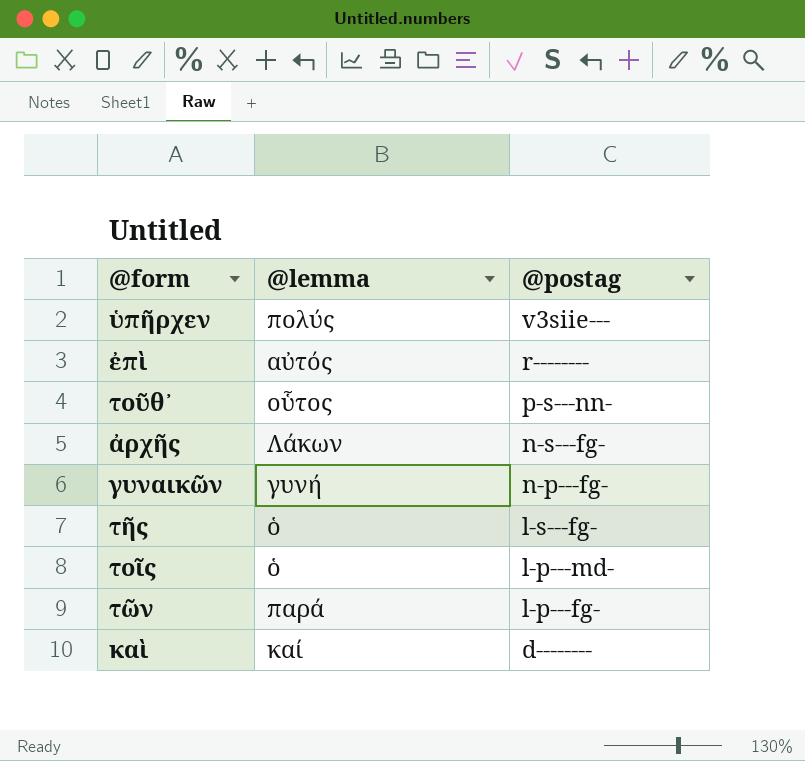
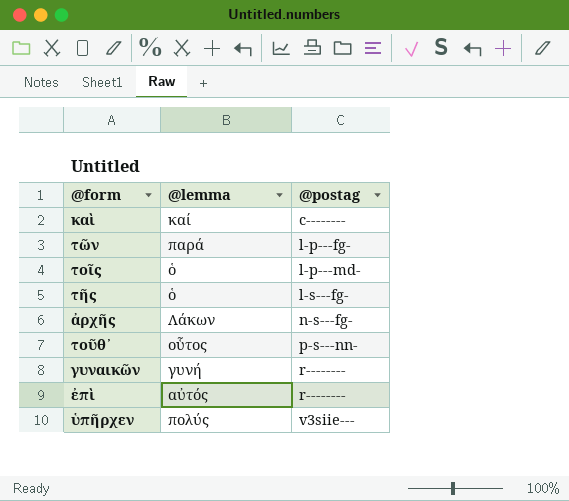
row order: @postag descending -> @postag ascending
καὶ | @postag: d-------- -> c--------
γυναικῶν | @postag: n-p---fg- -> r--------

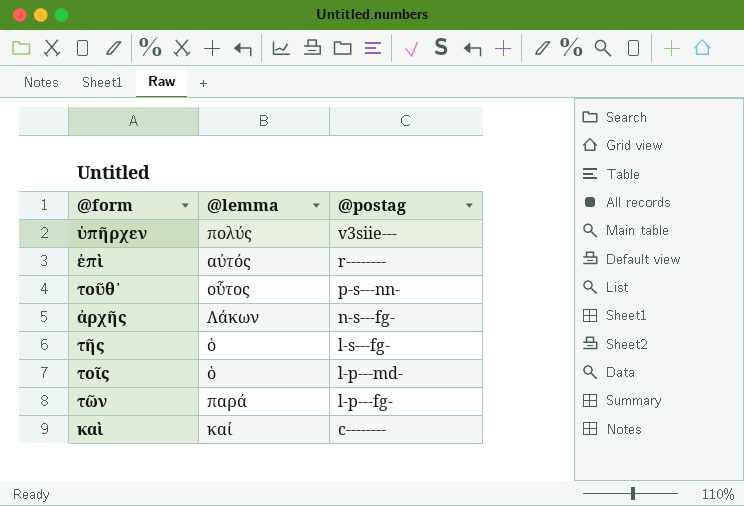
row order: @postag ascending -> @postag descending
row γυναικῶν: γυνή | r-------- -> none

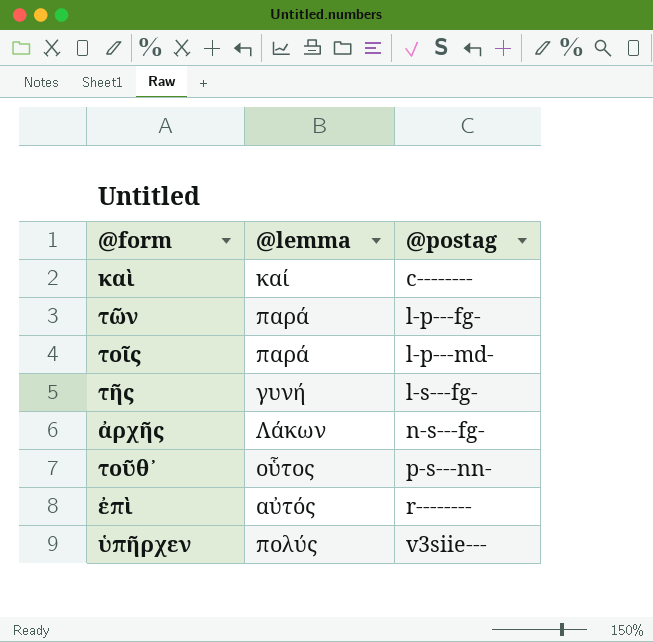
row order: @postag descending -> @postag ascending
τοῖς | @lemma: ὁ -> παρά
τῆς | @lemma: ὁ -> γυνή

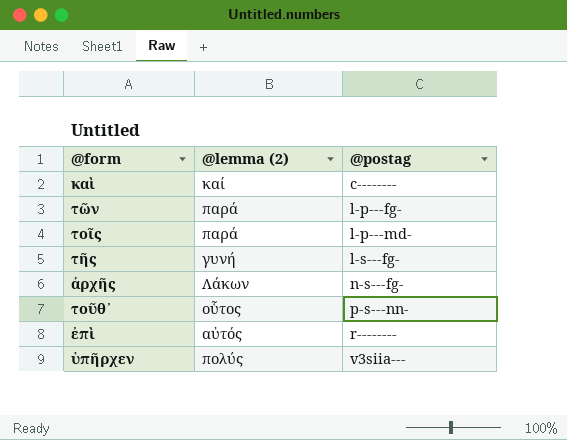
column name: @lemma -> @lemma (2)
ὑπῆρχεν | @postag: v3siie--- -> v3siia---

